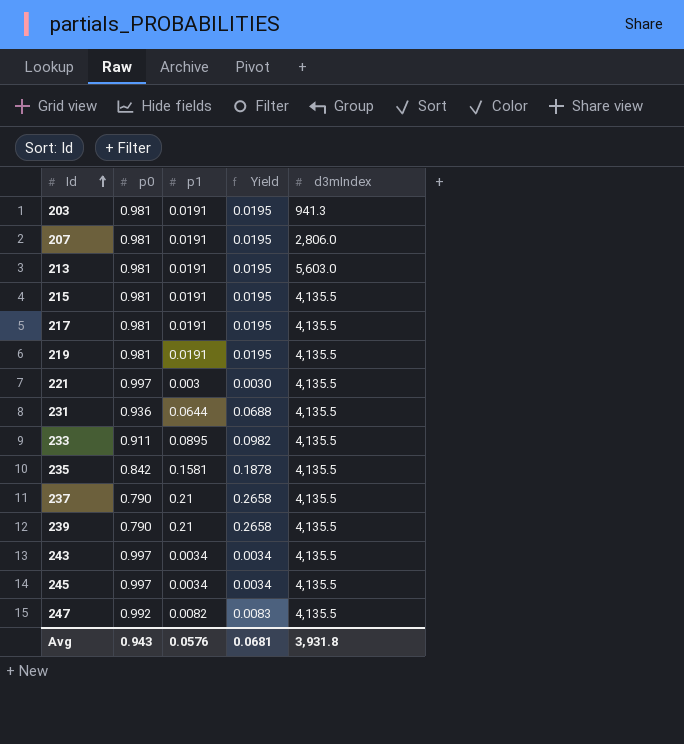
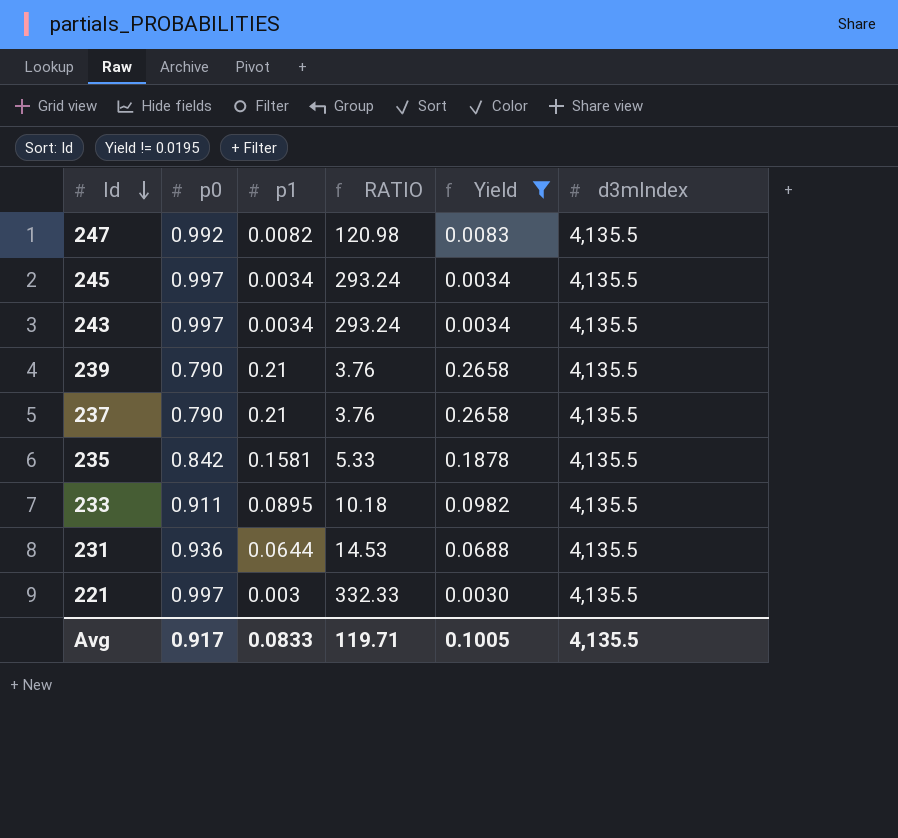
filter: none -> Yield != 0.0195
row order: Id ascending -> Id descending
column RATIO | formula: none -> [p0] / [p1]
Avg | p0: 0.943 -> 0.917
Avg | p1: 0.0576 -> 0.0833
Avg | Yield: 0.0681 -> 0.1005
Avg | d3mIndex: 3,931.8 -> 4,135.5

